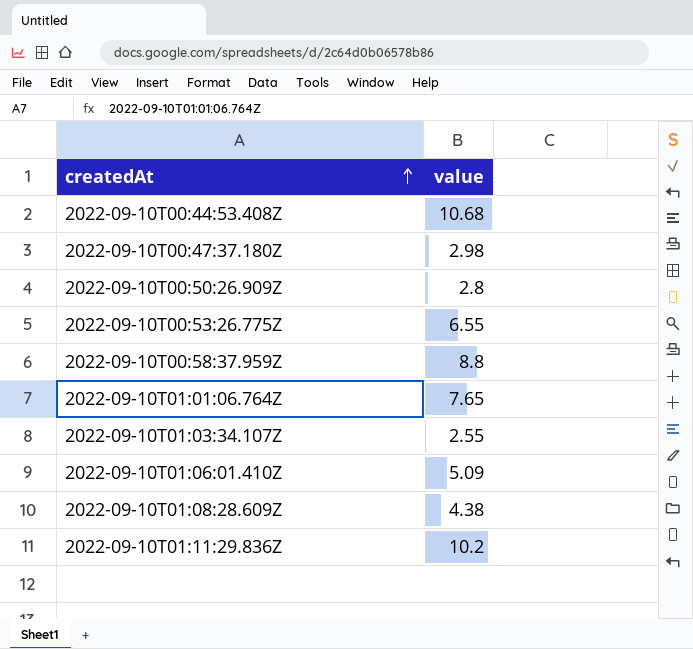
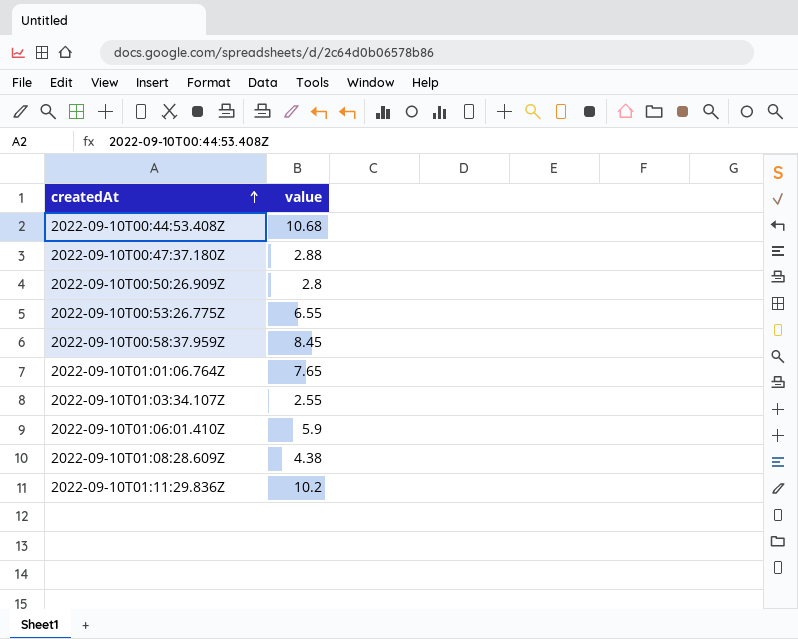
2022-09-10T00:47:37.180Z | value: 2.98 -> 2.88
2022-09-10T00:58:37.959Z | value: 8.8 -> 8.45
2022-09-10T01:06:01.410Z | value: 5.09 -> 5.9

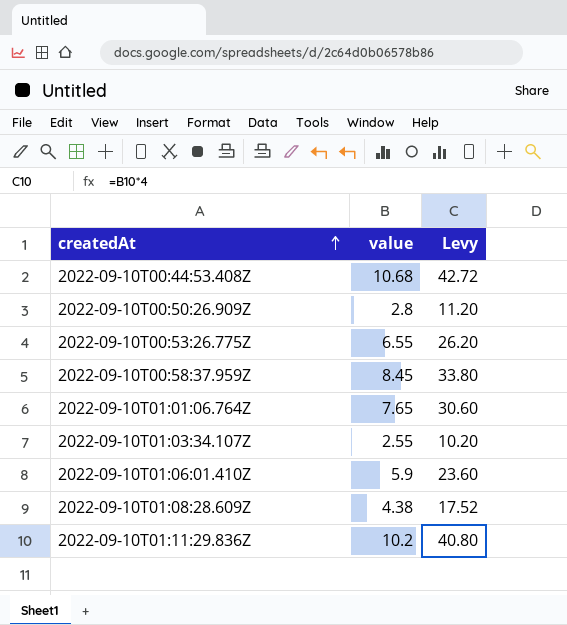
column Levy | formula: none -> [value] * 4
row 2022-09-10T00:47:37.180Z: 2.88 -> none

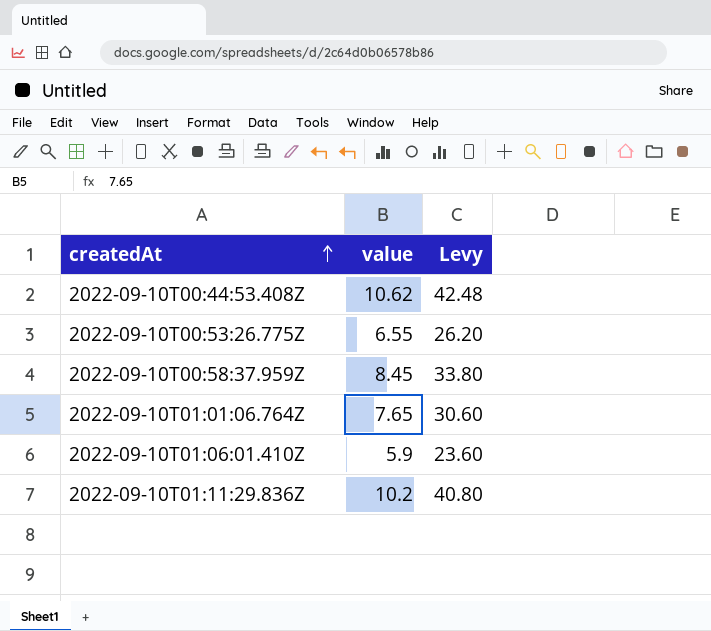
row 2022-09-10T00:50:26.909Z: 2.8 | 11.20 -> none
row 2022-09-10T01:03:34.107Z: 2.55 | 10.20 -> none
row 2022-09-10T01:08:28.609Z: 4.38 | 17.52 -> none
2022-09-10T00:44:53.408Z | value: 10.68 -> 10.62
2022-09-10T00:44:53.408Z | Levy: 42.72 -> 42.48

